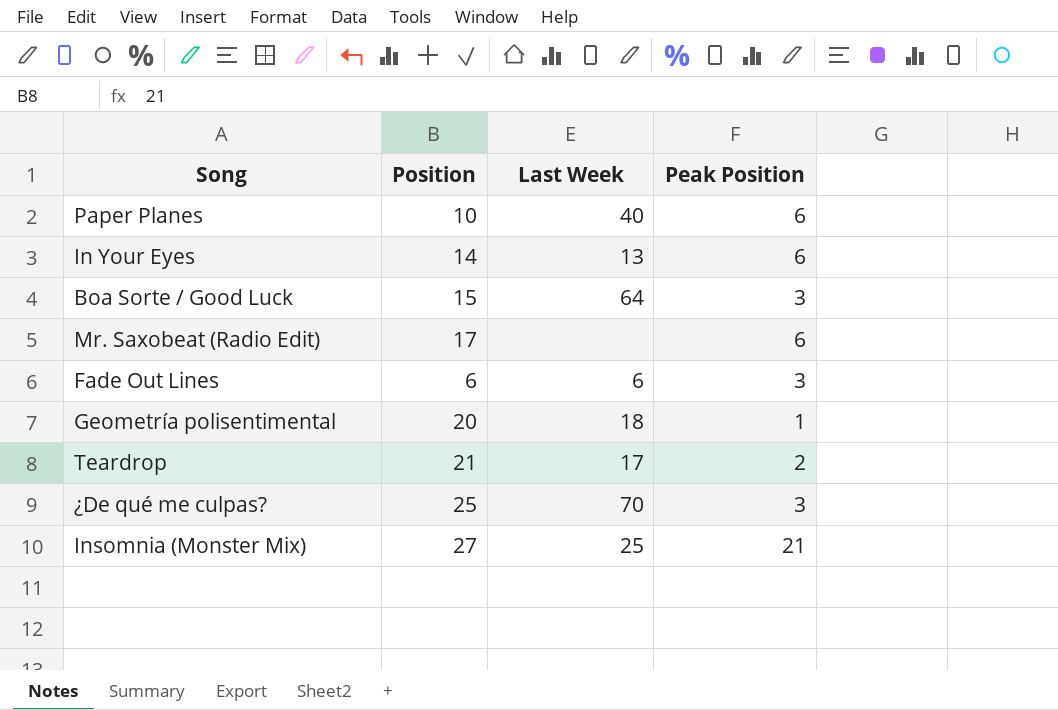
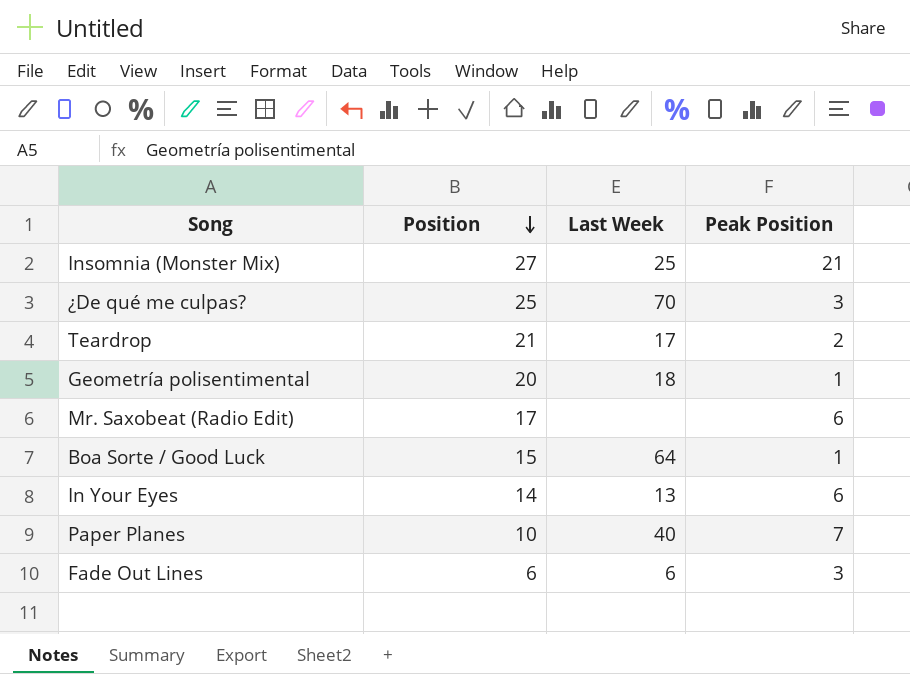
row order: none -> Position descending
Boa Sorte / Good Luck | Peak Position: 3 -> 1
Paper Planes | Peak Position: 6 -> 7

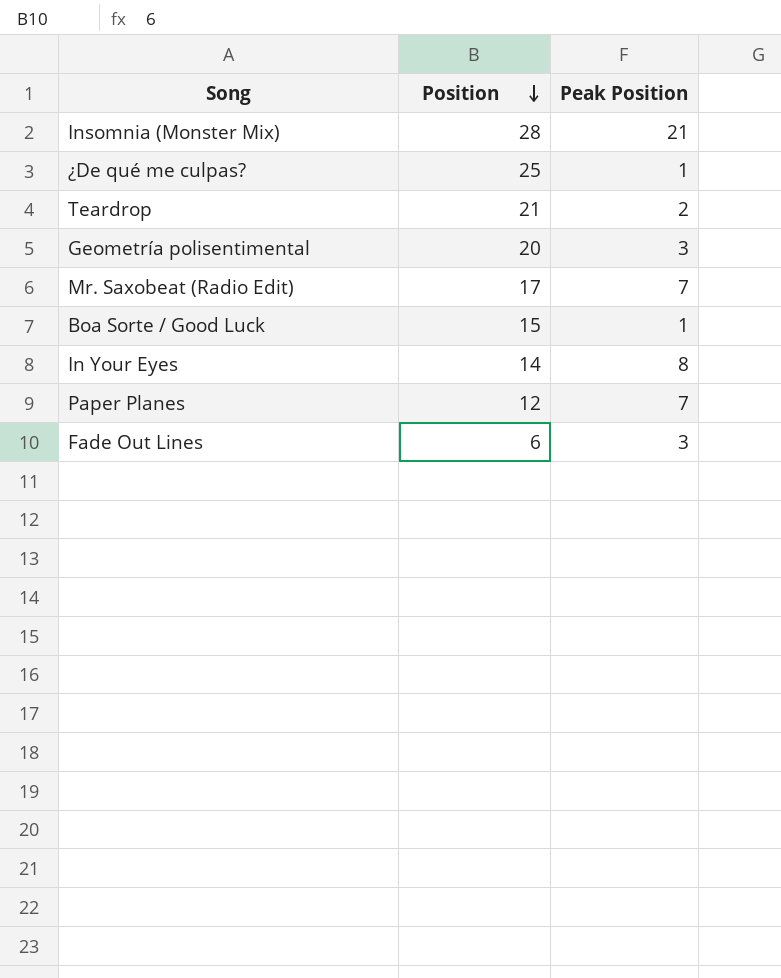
column Last Week | position: 3 -> none
Insomnia (Monster Mix) | Position: 27 -> 28
¿De qué me culpas? | Peak Position: 3 -> 1
Geometría polisentimental | Peak Position: 1 -> 3
Mr. Saxobeat (Radio Edit) | Peak Position: 6 -> 7
In Your Eyes | Peak Position: 6 -> 8
Paper Planes | Position: 10 -> 12

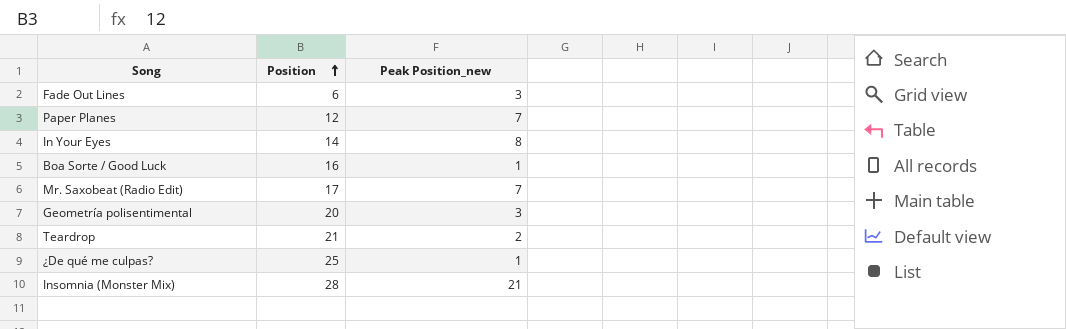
row order: Position descending -> Position ascending
column name: Peak Position -> Peak Position_new
Boa Sorte / Good Luck | Position: 15 -> 16

